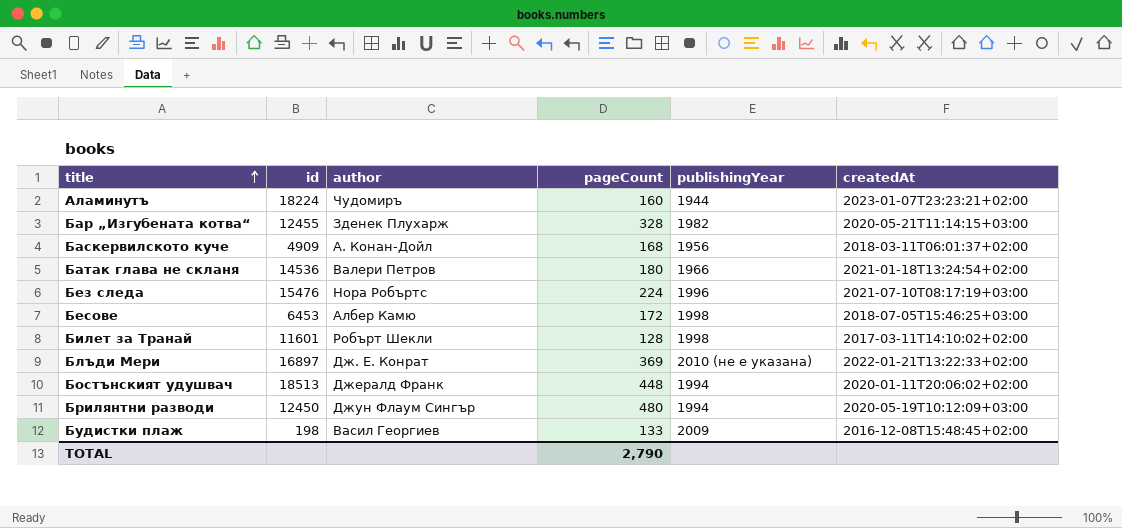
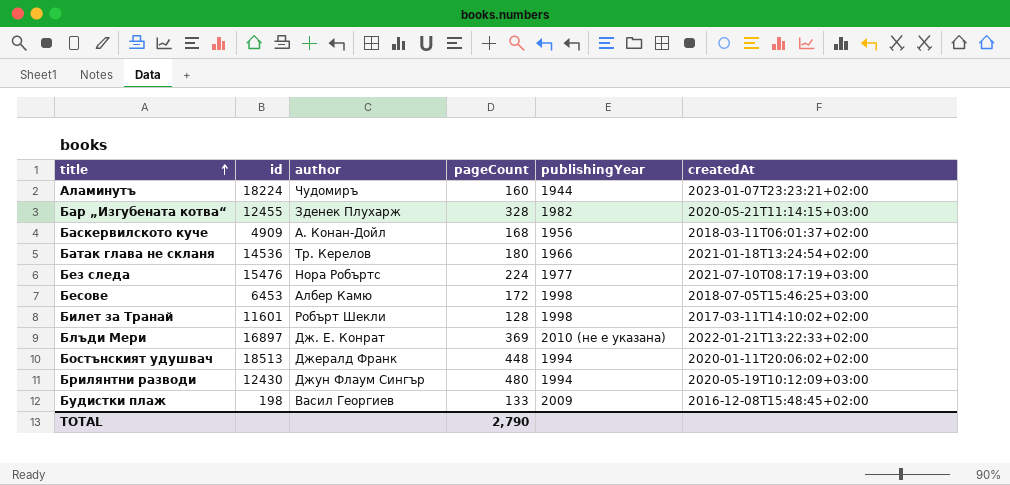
Батак глава не скланя | author: Валери Петров -> Тр. Керелов
Без следа | publishingYear: 1996 -> 1977
Брилянтни разводи | id: 12450 -> 12430

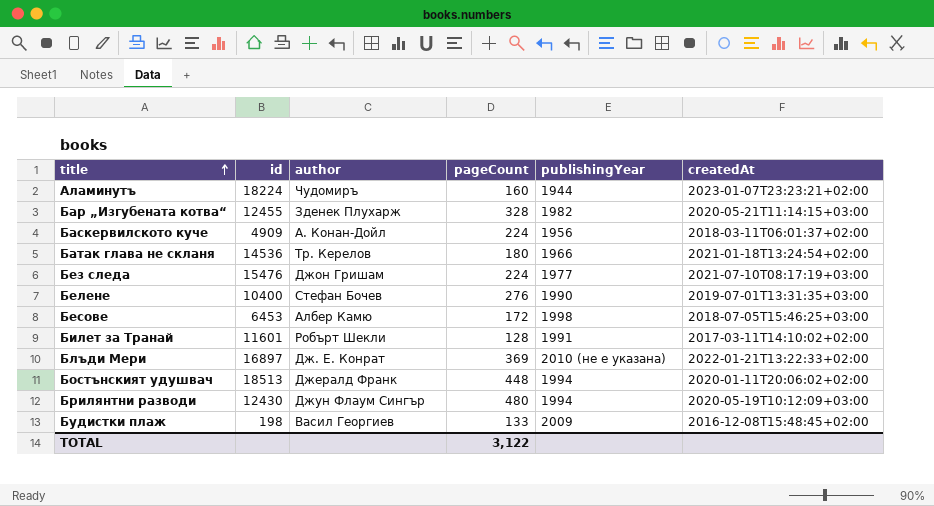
Баскервилското куче | pageCount: 168 -> 224
Без следа | author: Нора Робъртс -> Джон Гришам
row Белене: none -> 10400 | Стефан Бочев | 276 | 1990 | 2019-07-01T13:31:35+03:00
Билет за Транай | publishingYear: 1998 -> 1991
TOTAL | pageCount: 2,790 -> 3,122

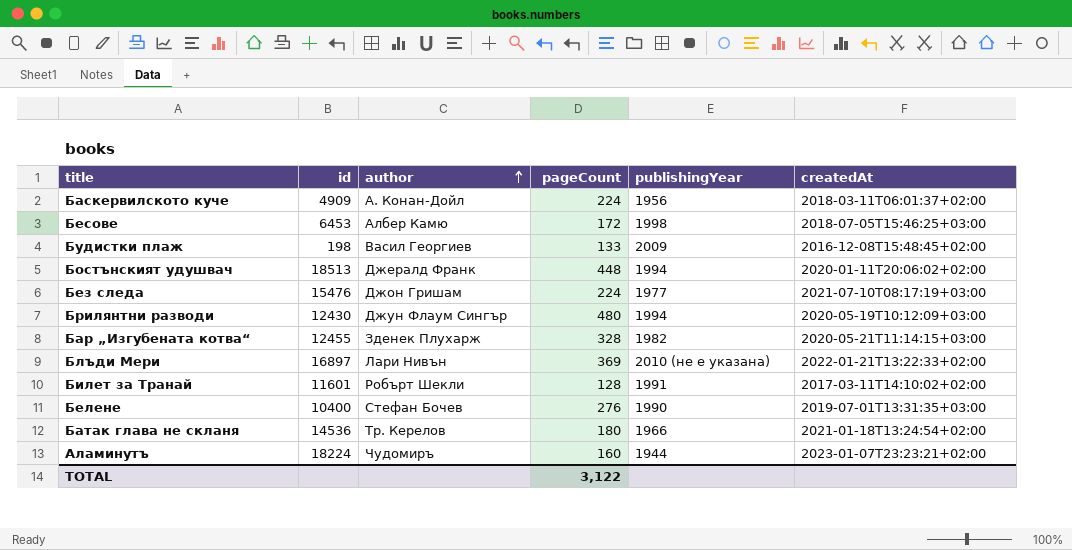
row order: title ascending -> author ascending
Блъди Мери | author: Дж. Е. Конрат -> Лари Нивън

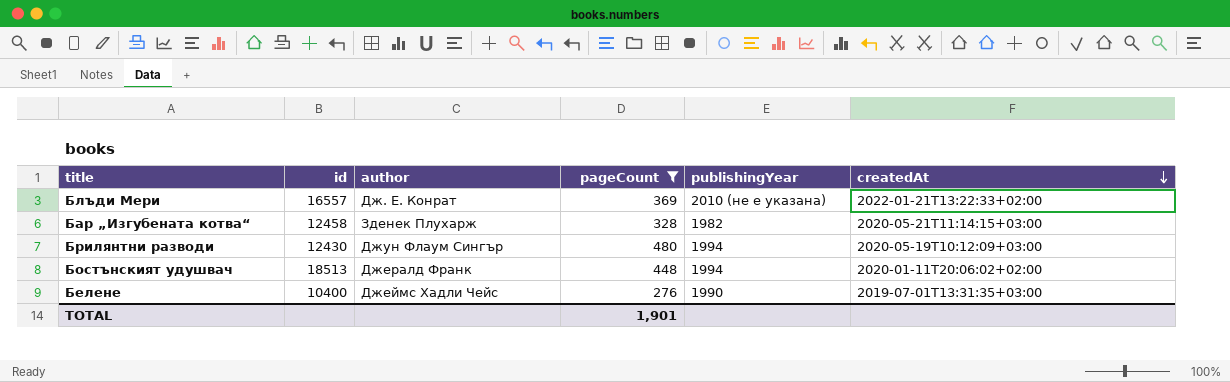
filter: none -> pageCount >= 276
row order: author ascending -> createdAt descending
Блъди Мери | id: 16897 -> 16557
Блъди Мери | author: Лари Нивън -> Дж. Е. Конрат
Бар „Изгубената котва“ | id: 12455 -> 12458
Белене | author: Стефан Бочев -> Джеймс Хадли Чейс
TOTAL | pageCount: 3,122 -> 1,901

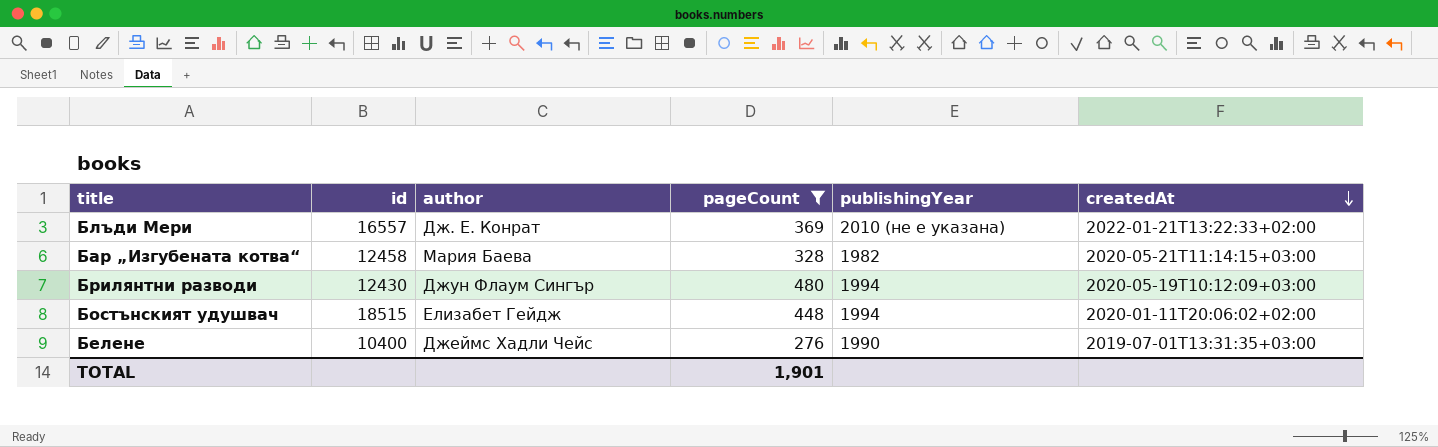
Бар „Изгубената котва“ | author: Зденек Плухарж -> Мария Баева
Бостънският удушвач | id: 18513 -> 18515
Бостънският удушвач | author: Джералд Франк -> Елизабет Гейдж

